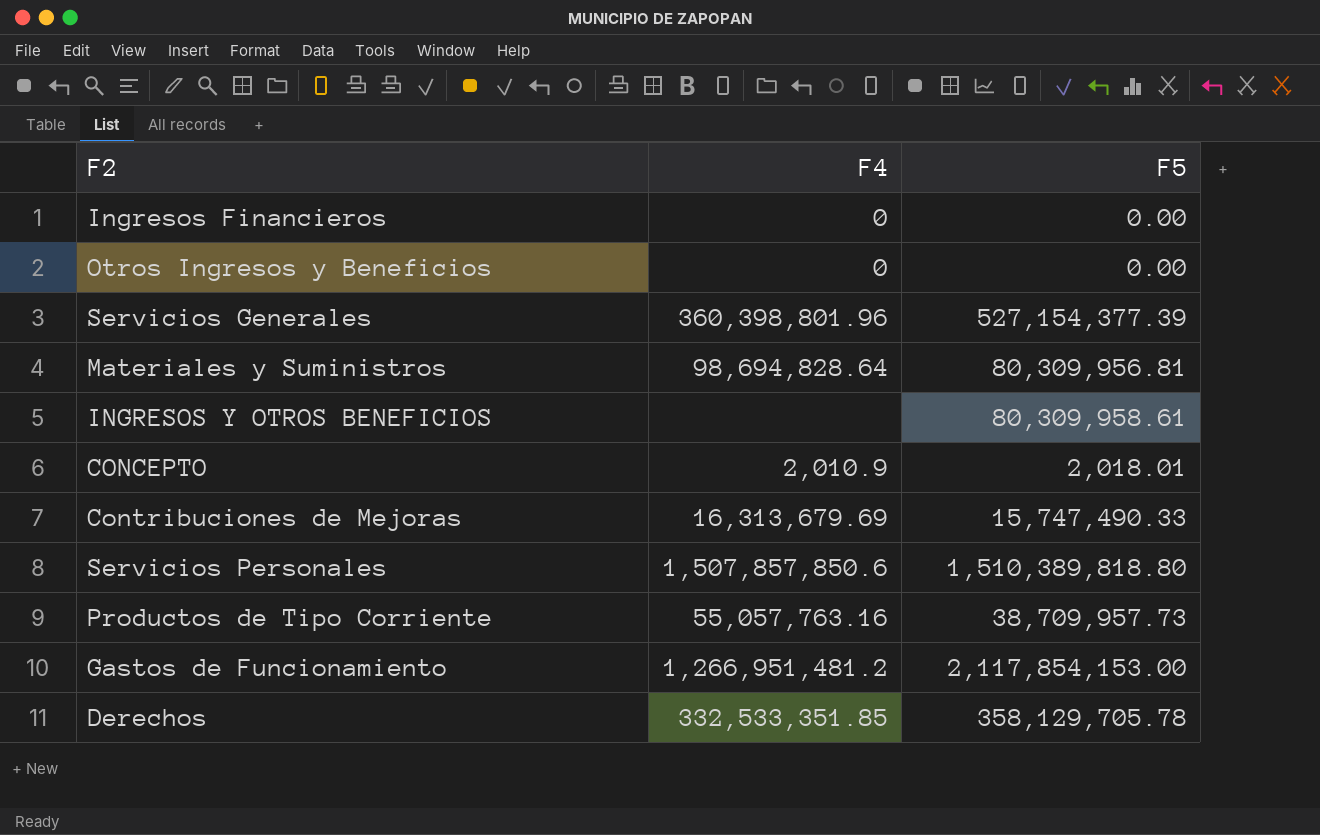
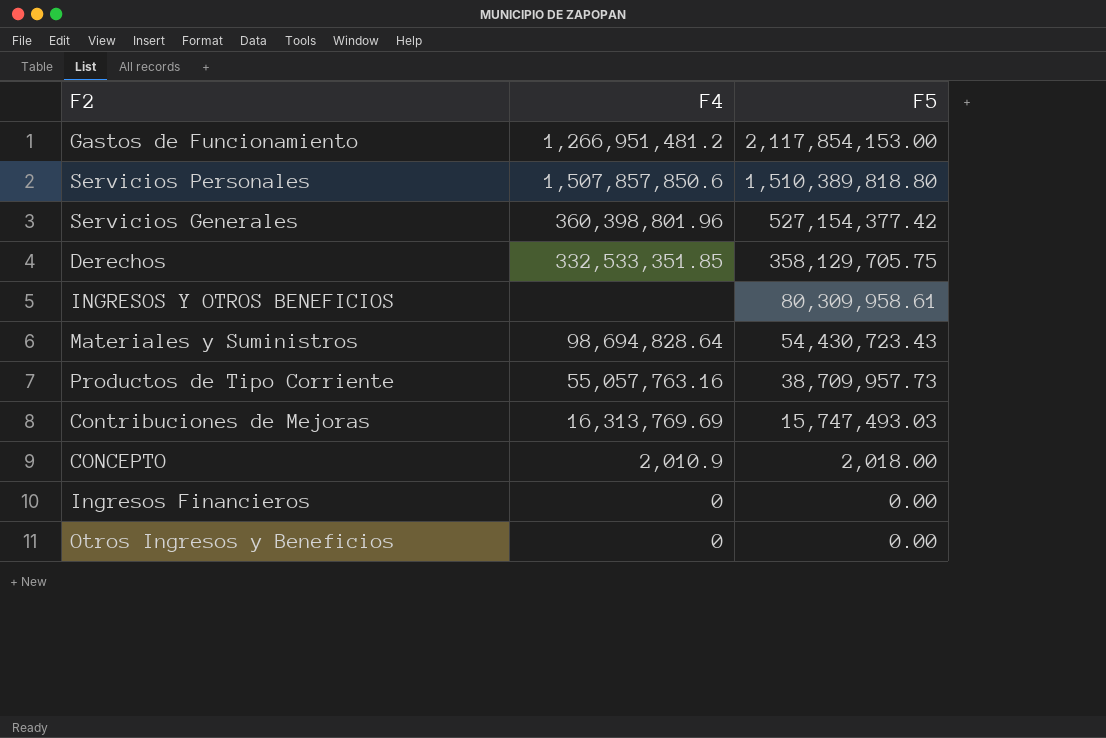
row order: none -> F5 descending
Servicios Generales | F5: 527,154,377.39 -> 527,154,377.42
Derechos | F5: 358,129,705.78 -> 358,129,705.75
Materiales y Suministros | F5: 80,309,956.81 -> 54,430,723.43
Contribuciones de Mejoras | F4: 16,313,679.69 -> 16,313,769.69
Contribuciones de Mejoras | F5: 15,747,490.33 -> 15,747,493.03
CONCEPTO | F5: 2,018.01 -> 2,018.00

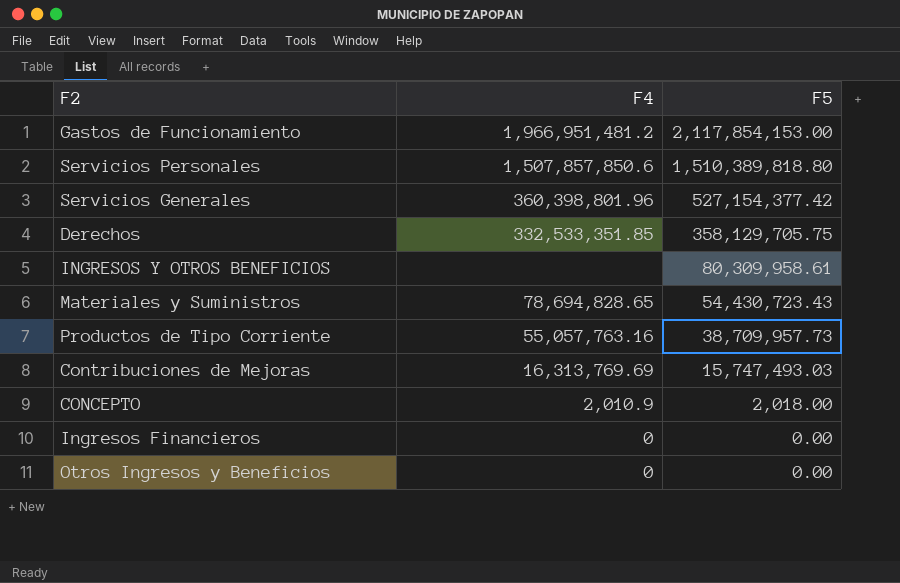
Gastos de Funcionamiento | F4: 1,266,951,481.2 -> 1,966,951,481.2
Materiales y Suministros | F4: 98,694,828.64 -> 78,694,828.65

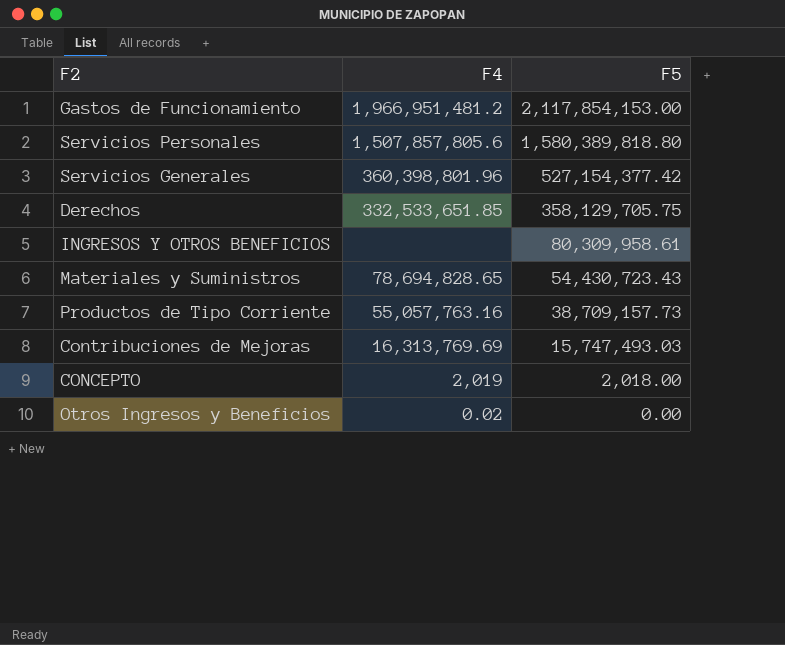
row Ingresos Financieros: 0 | 0.00 -> none
Servicios Personales | F4: 1,507,857,850.6 -> 1,507,857,805.6
Servicios Personales | F5: 1,510,389,818.80 -> 1,580,389,818.80
Derechos | F4: 332,533,351.85 -> 332,533,651.85
Productos de Tipo Corriente | F5: 38,709,957.73 -> 38,709,157.73
CONCEPTO | F4: 2,010.9 -> 2,019
Otros Ingresos y Beneficios | F4: 0 -> 0.02

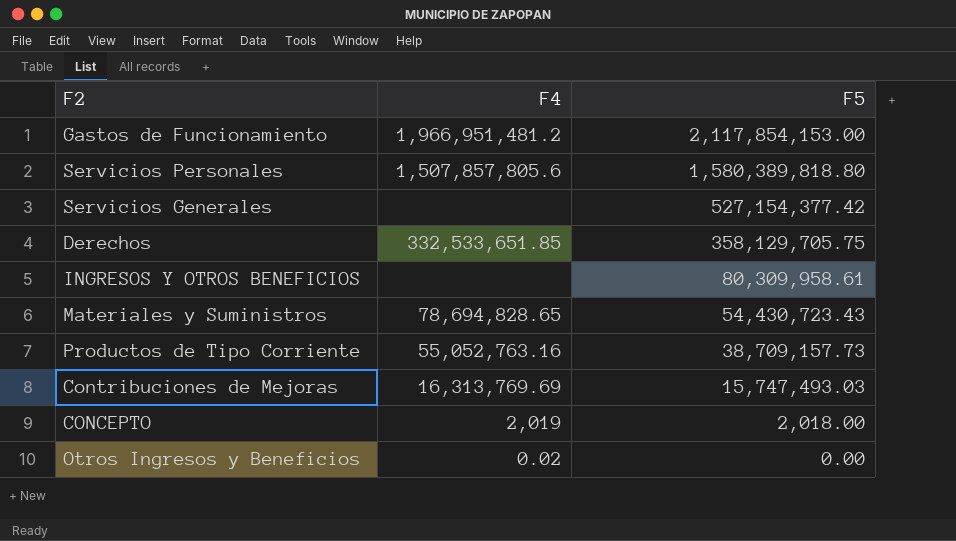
Servicios Generales | F4: 360,398,801.96 -> none
Productos de Tipo Corriente | F4: 55,057,763.16 -> 55,052,763.16

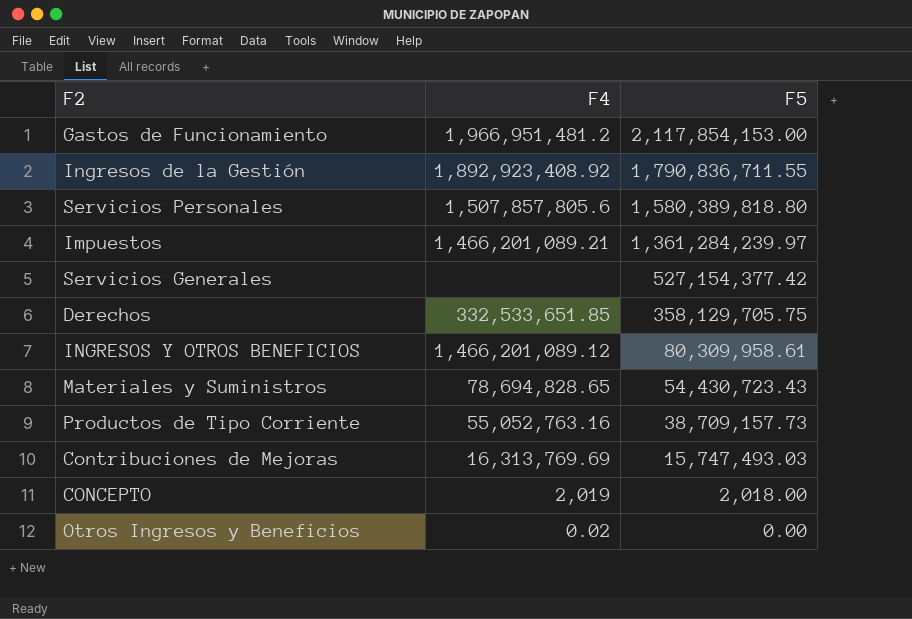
row Ingresos de la Gestión: none -> 1,892,923,408.92 | 1,790,836,711.55
row Impuestos: none -> 1,466,201,089.21 | 1,361,284,239.97
INGRESOS Y OTROS BENEFICIOS | F4: none -> 1,466,201,089.12

